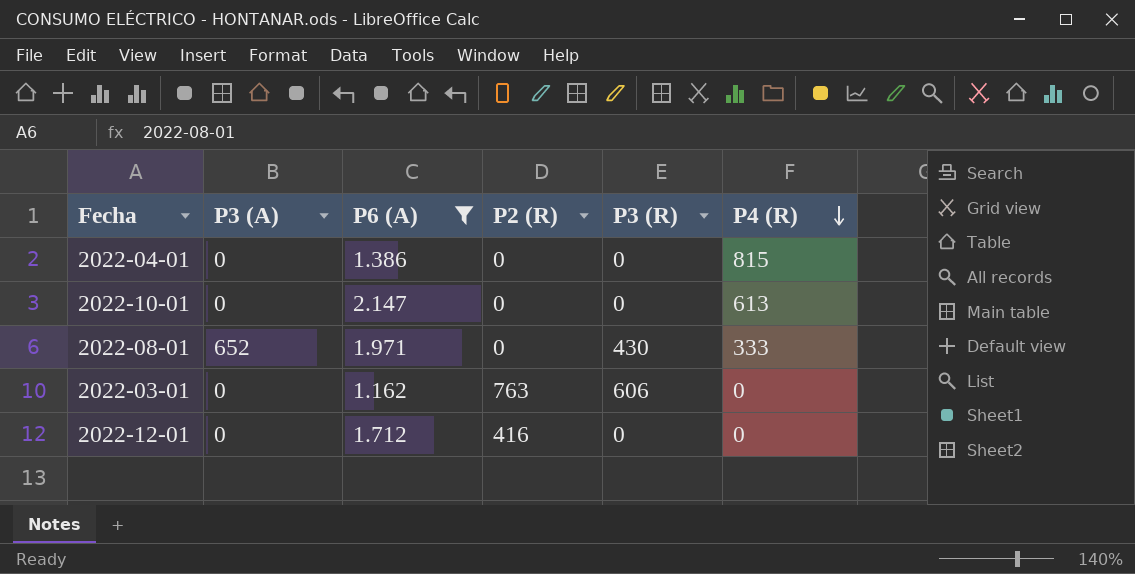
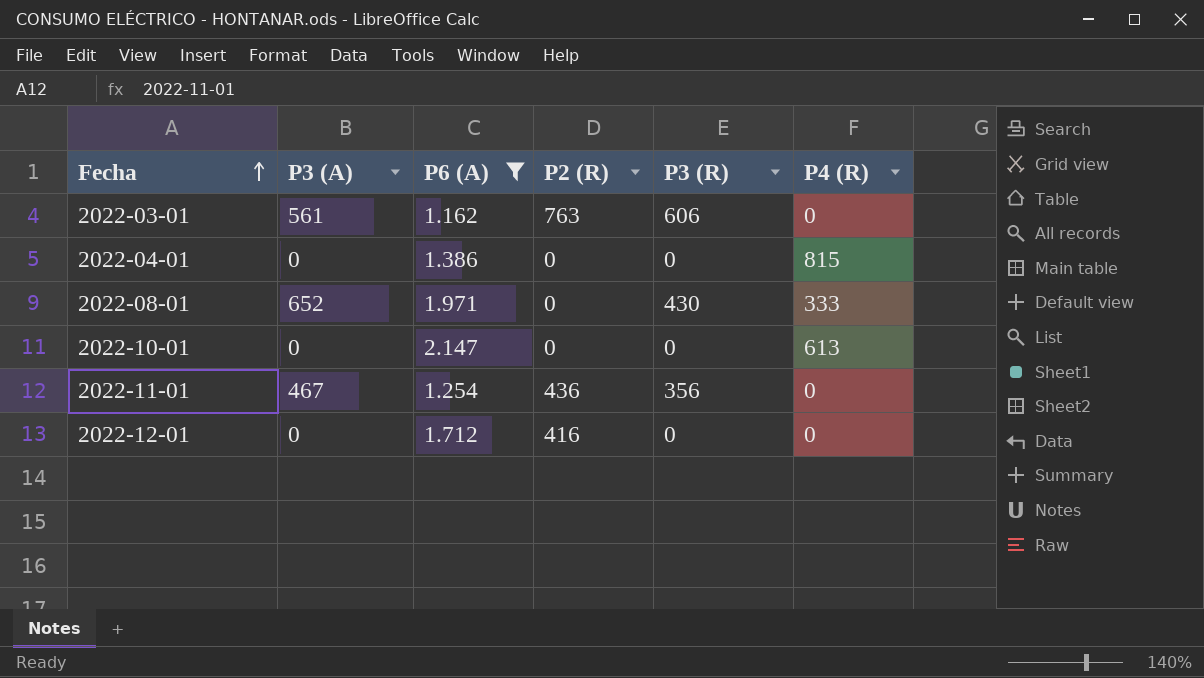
row order: P4 (R) descending -> Fecha ascending
2022-03-01 | P3 (A): 0 -> 561
row 2022-11-01: none -> 467 | 1.254 | 436 | 356 | 0

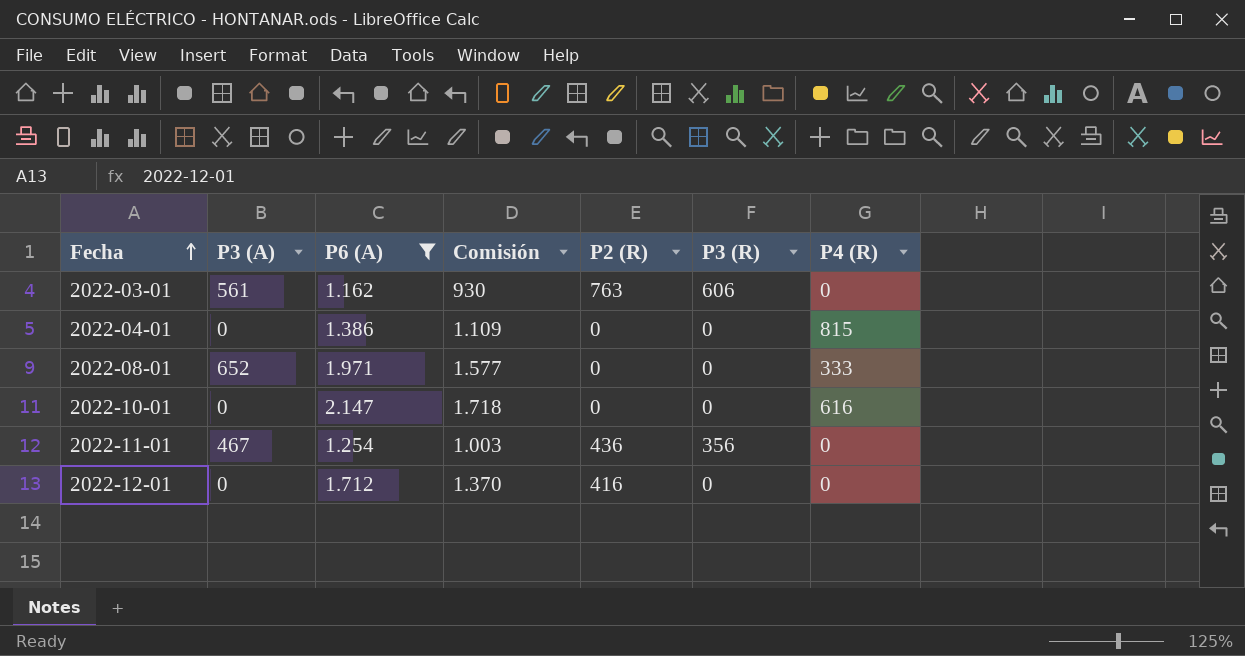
column Comisión | formula: none -> [P6 (A)] * 0,8
2022-08-01 | P3 (R): 430 -> 0
2022-10-01 | P4 (R): 613 -> 616

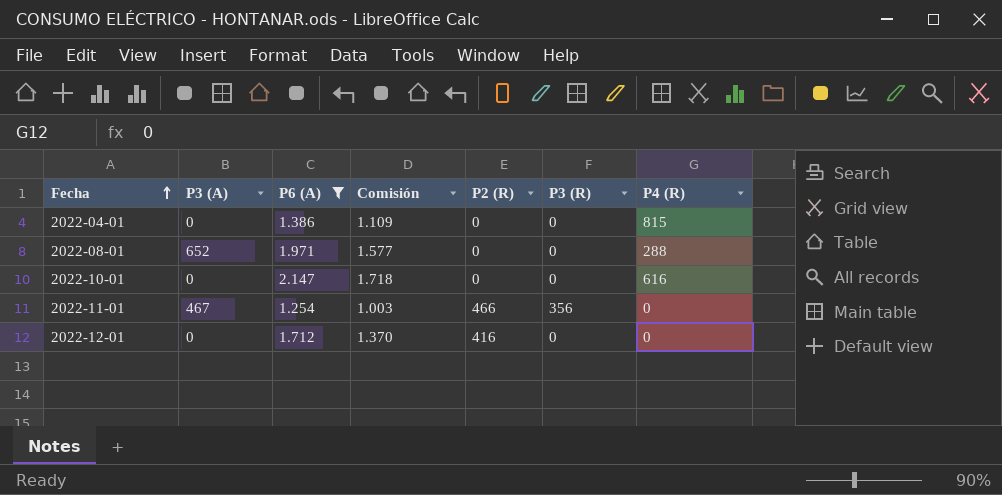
row 2022-03-01: 561 | 1.162 | 930 | 763 | 606 | 0 -> none
2022-08-01 | P4 (R): 333 -> 288
2022-11-01 | P2 (R): 436 -> 466

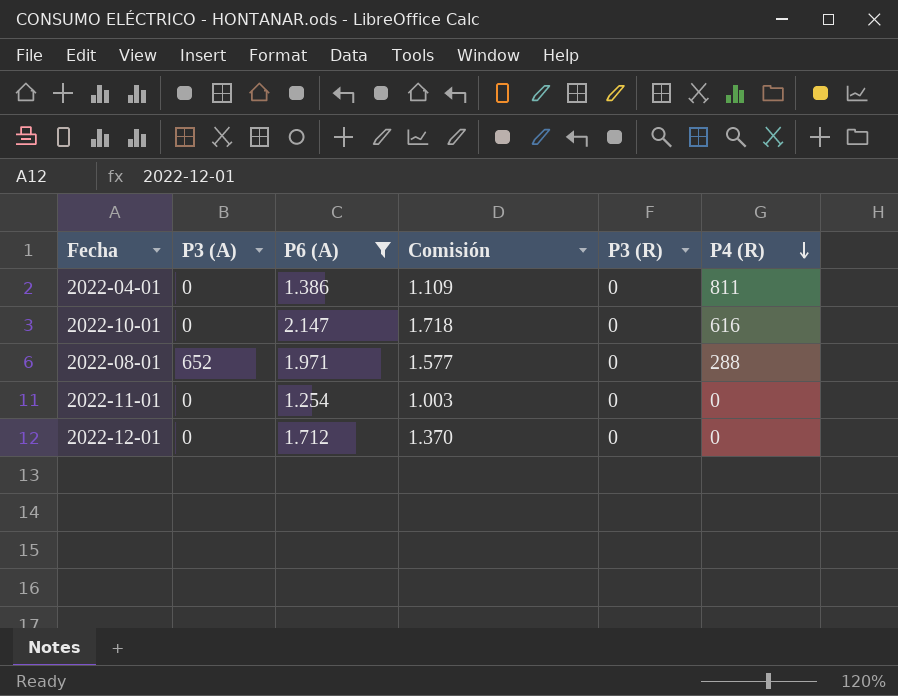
row order: Fecha ascending -> P4 (R) descending
column P2 (R) | position: 5 -> none
2022-04-01 | P4 (R): 815 -> 811
2022-11-01 | P3 (A): 467 -> 0
2022-11-01 | P3 (R): 356 -> 0

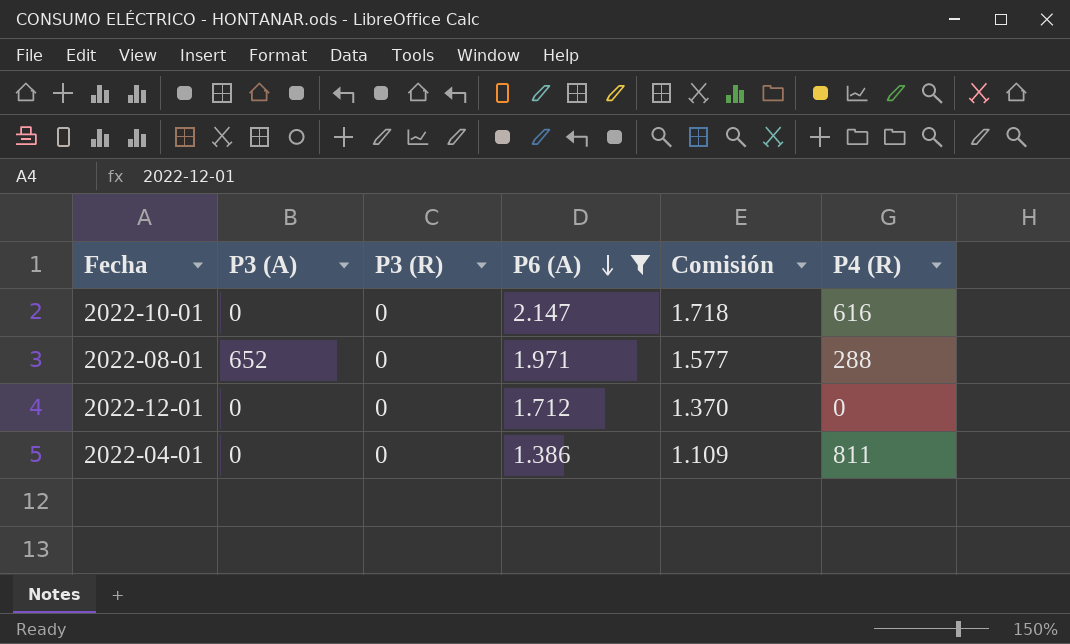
row order: P4 (R) descending -> P6 (A) descending
column P3 (R) | position: 5 -> 3
row 2022-11-01: 0 | 1.254 | 1.003 | 0 | 0 -> none

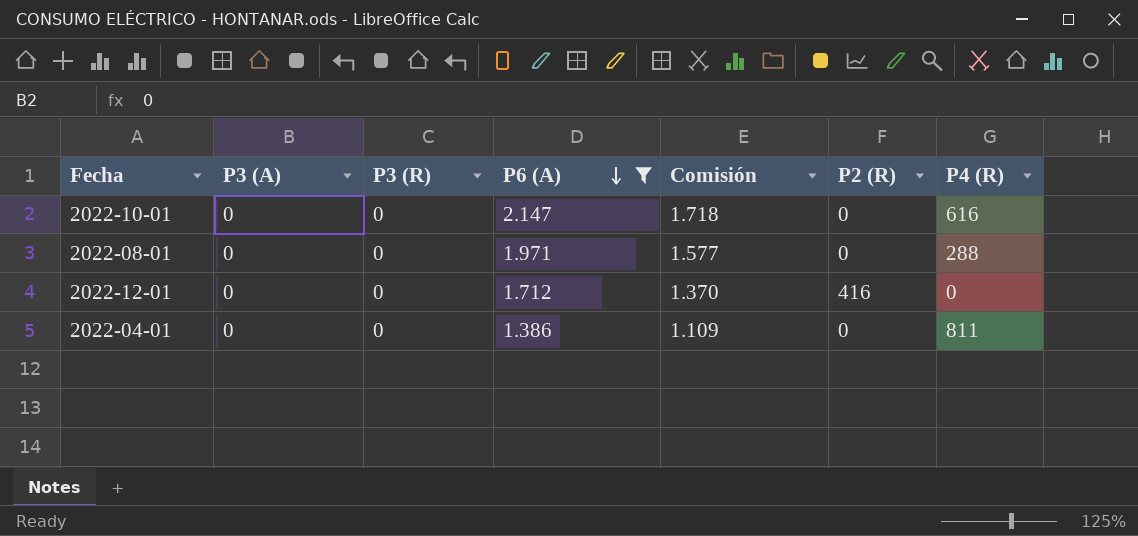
column P2 (R) | position: none -> 6
2022-08-01 | P3 (A): 652 -> 0

